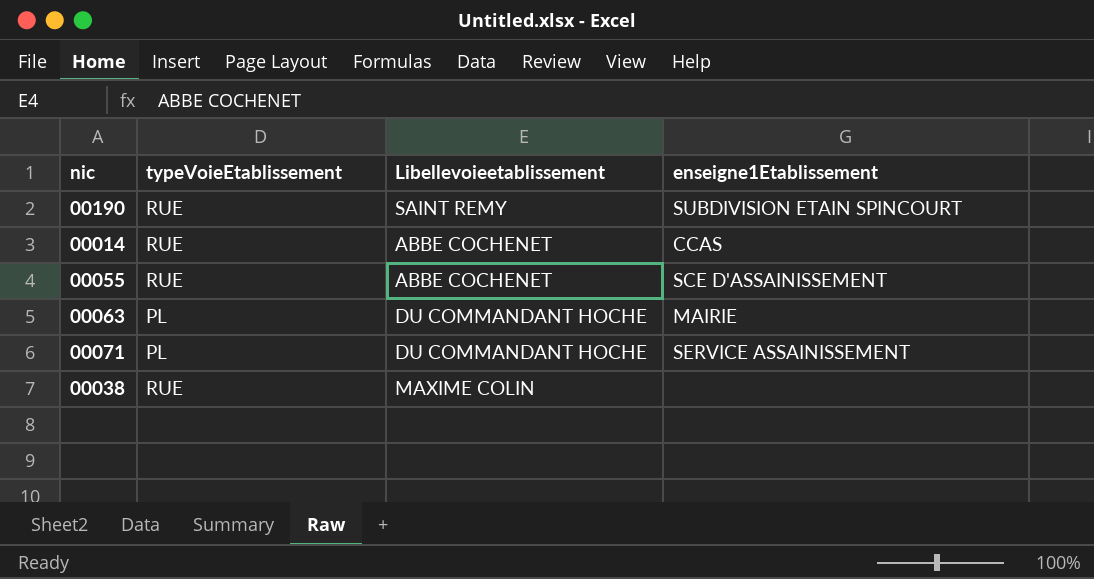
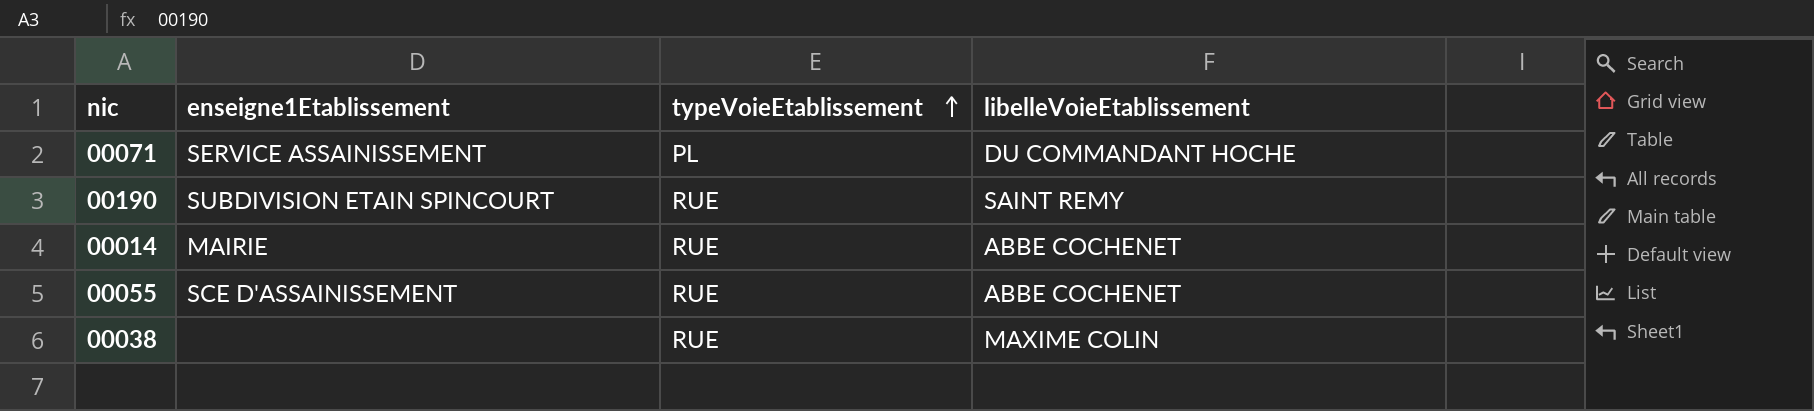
row order: none -> typeVoieEtablissement ascending
column enseigne1Etablissement | position: 4 -> 2
column name: Libellevoieetablissement -> libelleVoieEtablissement
row 00063: PL | DU COMMANDANT HOCHE | MAIRIE -> none
00014 | enseigne1Etablissement: CCAS -> MAIRIE

